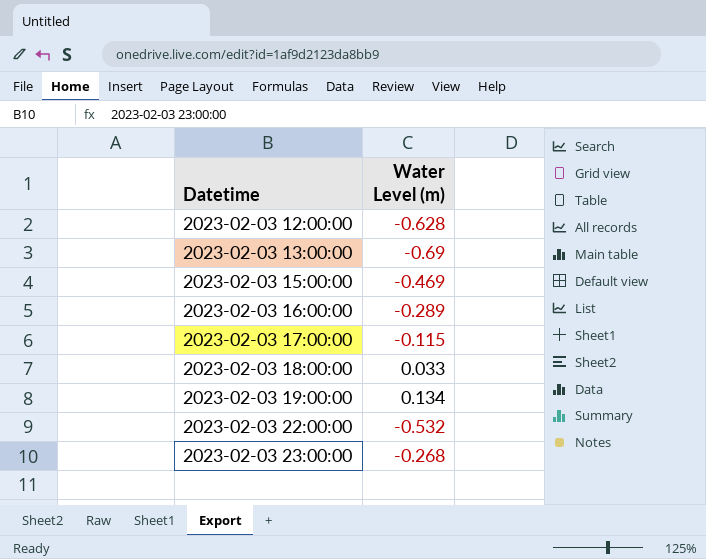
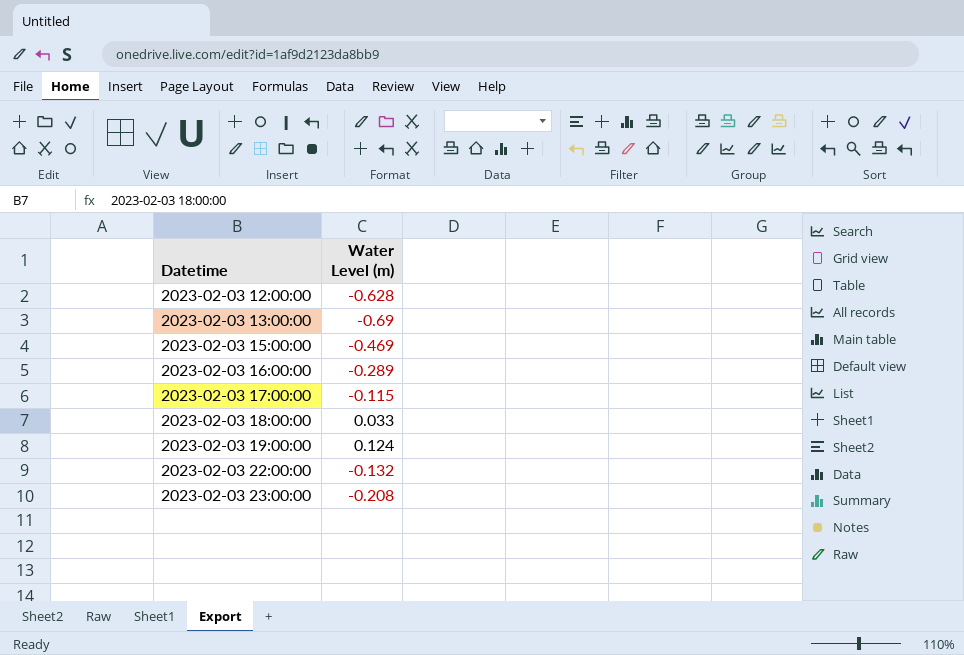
2023-02-03 19:00:00 | Water Level (m): 0.134 -> 0.124
2023-02-03 22:00:00 | Water Level (m): -0.532 -> -0.132
2023-02-03 23:00:00 | Water Level (m): -0.268 -> -0.208

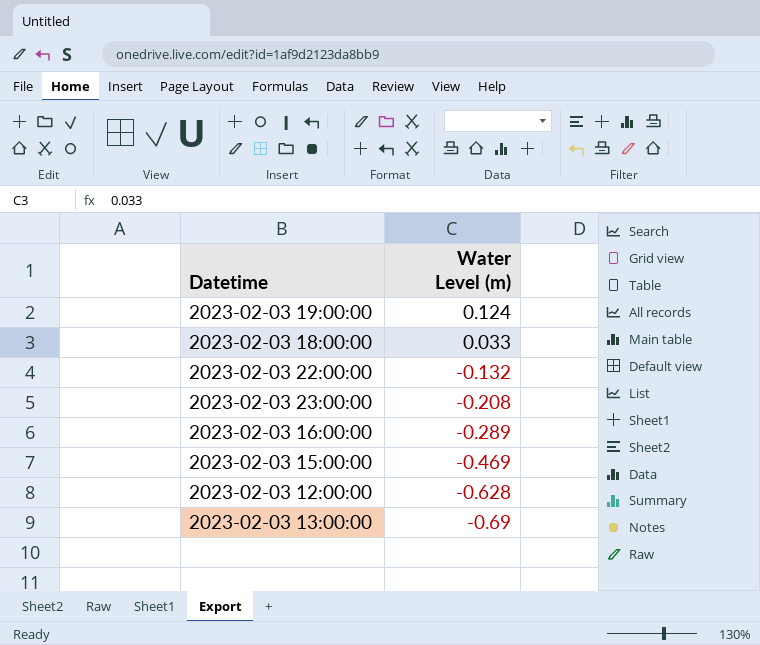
row order: Datetime ascending -> Water Level (m) descending
row 2023-02-03 17:00:00: -0.115 -> none

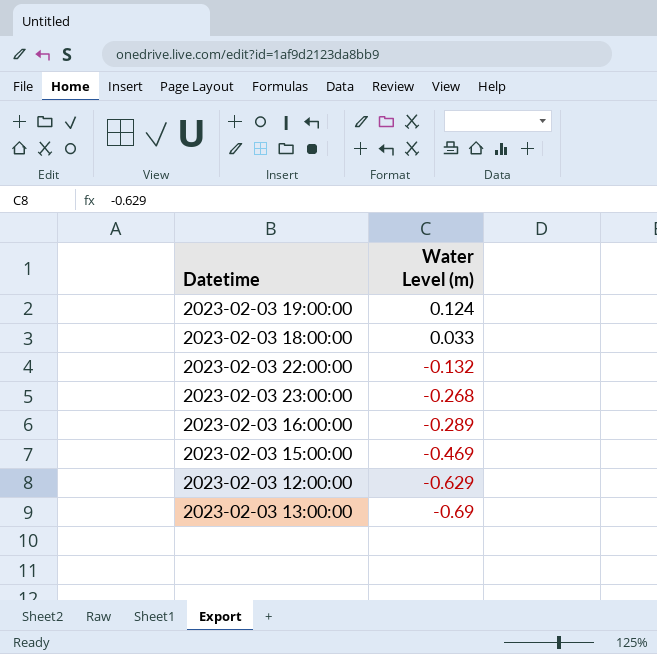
2023-02-03 23:00:00 | Water Level (m): -0.208 -> -0.268
2023-02-03 12:00:00 | Water Level (m): -0.628 -> -0.629

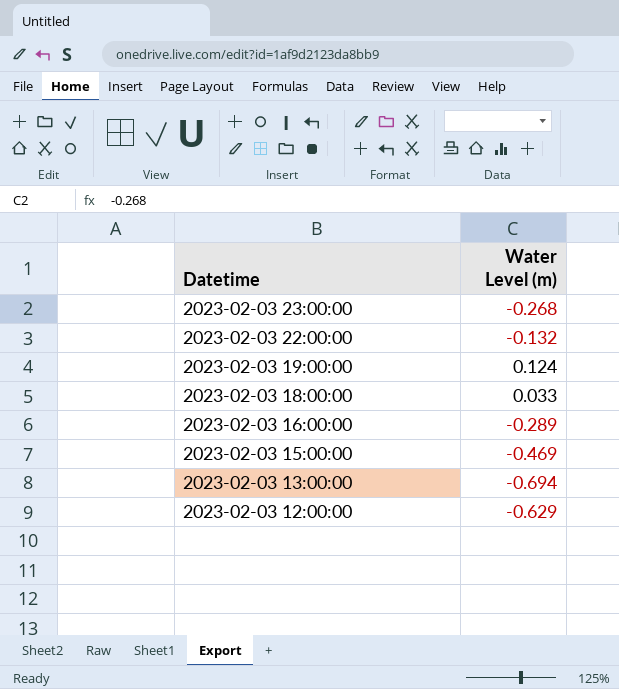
row order: Water Level (m) descending -> Datetime descending
2023-02-03 13:00:00 | Water Level (m): -0.69 -> -0.694

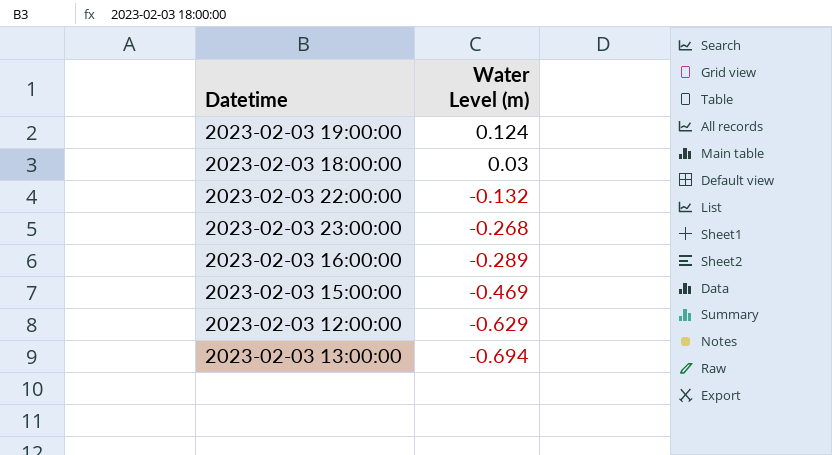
row order: Datetime descending -> Water Level (m) descending
2023-02-03 18:00:00 | Water Level (m): 0.033 -> 0.03

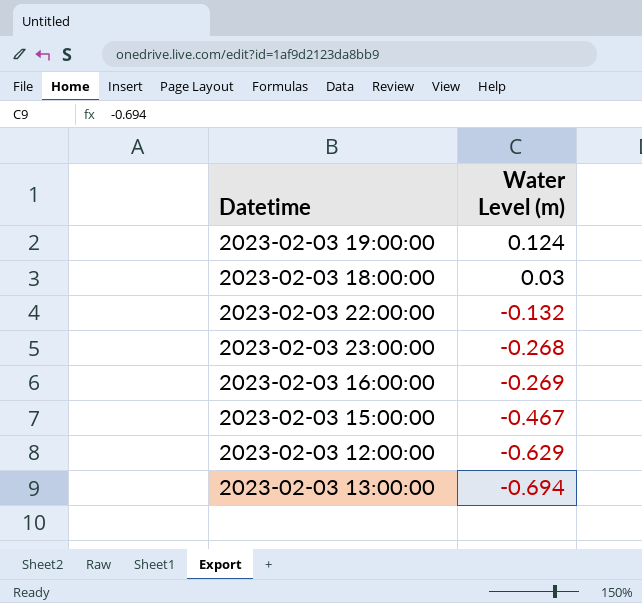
2023-02-03 16:00:00 | Water Level (m): -0.289 -> -0.269
2023-02-03 15:00:00 | Water Level (m): -0.469 -> -0.467

